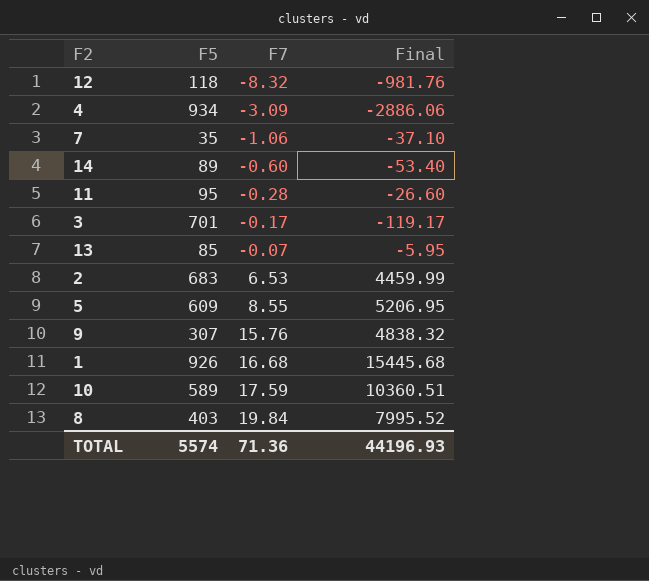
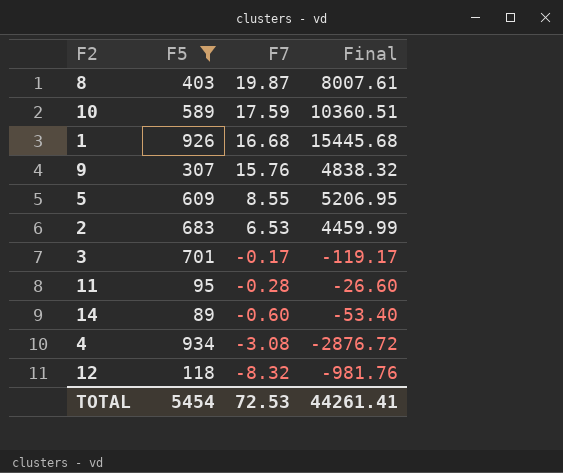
filter: none -> F5 >= 89
row order: F7 ascending -> F7 descending
8 | F7: 19.84 -> 19.87
8 | Final: 7995.52 -> 8007.61
4 | F7: -3.09 -> -3.08
4 | Final: -2886.06 -> -2876.72
TOTAL | F5: 5574 -> 5454
TOTAL | F7: 71.36 -> 72.53
TOTAL | Final: 44196.93 -> 44261.41

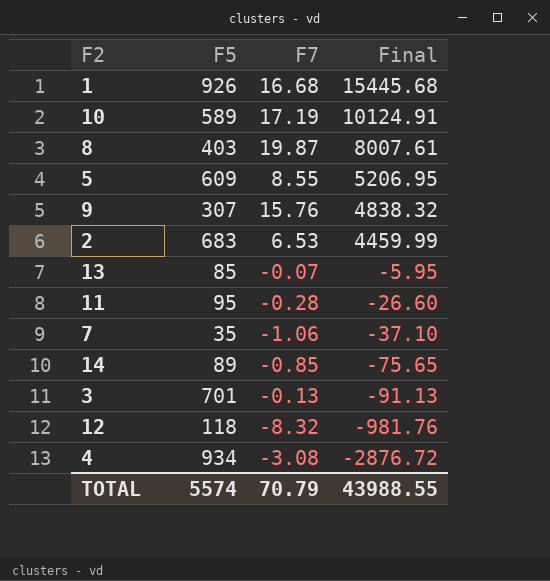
filter: F5 >= 89 -> none
row order: F7 descending -> Final descending
10 | F7: 17.59 -> 17.19
10 | Final: 10360.51 -> 10124.91
14 | F7: -0.60 -> -0.85
14 | Final: -53.40 -> -75.65
3 | F7: -0.17 -> -0.13
3 | Final: -119.17 -> -91.13
TOTAL | F5: 5454 -> 5574
TOTAL | F7: 72.53 -> 70.79
TOTAL | Final: 44261.41 -> 43988.55

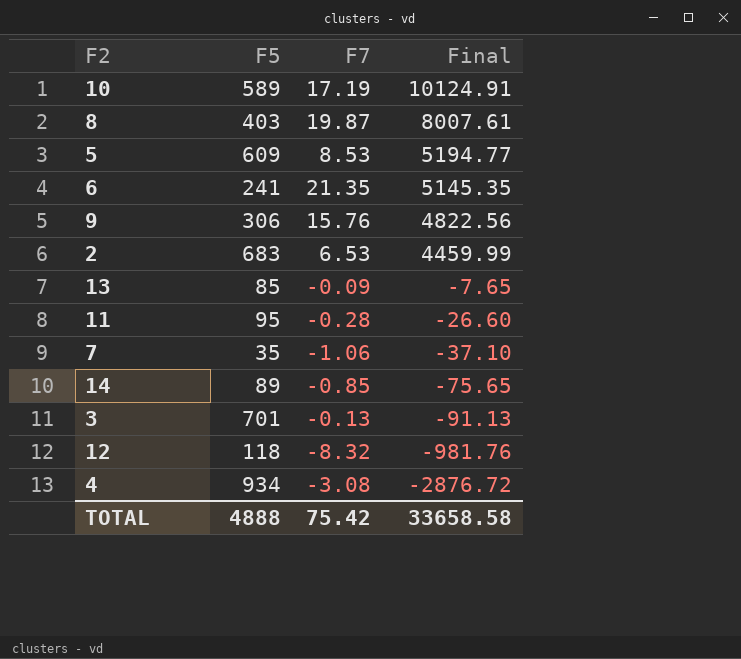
row 1: 926 | 16.68 | 15445.68 -> none
5 | F7: 8.55 -> 8.53
5 | Final: 5206.95 -> 5194.77
row 6: none -> 241 | 21.35 | 5145.35
9 | F5: 307 -> 306
9 | Final: 4838.32 -> 4822.56
13 | F7: -0.07 -> -0.09
13 | Final: -5.95 -> -7.65
TOTAL | F5: 5574 -> 4888
TOTAL | F7: 70.79 -> 75.42
TOTAL | Final: 43988.55 -> 33658.58

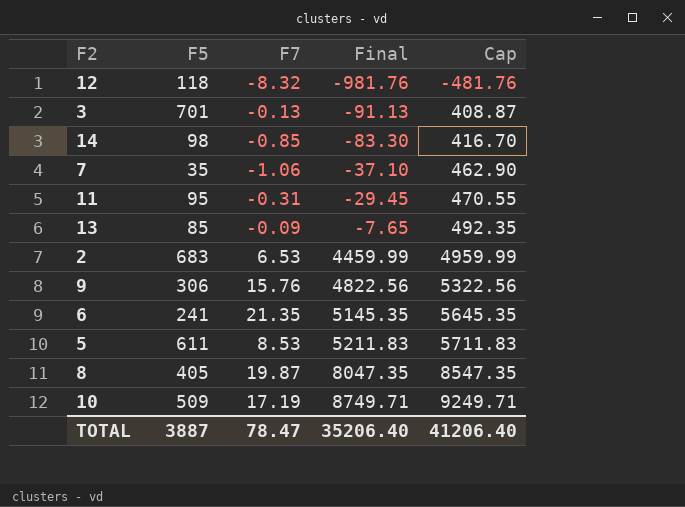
row order: Final descending -> Final ascending
column Cap | formula: none -> [Final] + 500
row 4: 934 | -3.08 | -2876.72 -> none
14 | F5: 89 -> 98
14 | Final: -75.65 -> -83.30
11 | F7: -0.28 -> -0.31
11 | Final: -26.60 -> -29.45
5 | F5: 609 -> 611
5 | Final: 5194.77 -> 5211.83
8 | F5: 403 -> 405
8 | Final: 8007.61 -> 8047.35
10 | F5: 589 -> 509
10 | Final: 10124.91 -> 8749.71
TOTAL | F5: 4888 -> 3887
TOTAL | F7: 75.42 -> 78.47
TOTAL | Final: 33658.58 -> 35206.40

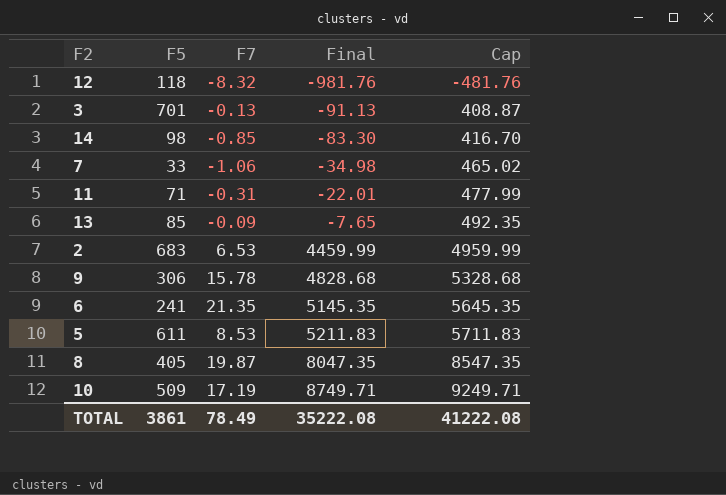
7 | F5: 35 -> 33
7 | Final: -37.10 -> -34.98
7 | Cap: 462.90 -> 465.02
11 | F5: 95 -> 71
11 | Final: -29.45 -> -22.01
11 | Cap: 470.55 -> 477.99
9 | F7: 15.76 -> 15.78
9 | Final: 4822.56 -> 4828.68
9 | Cap: 5322.56 -> 5328.68
TOTAL | F5: 3887 -> 3861
TOTAL | F7: 78.47 -> 78.49
TOTAL | Final: 35206.40 -> 35222.08
TOTAL | Cap: 41206.40 -> 41222.08

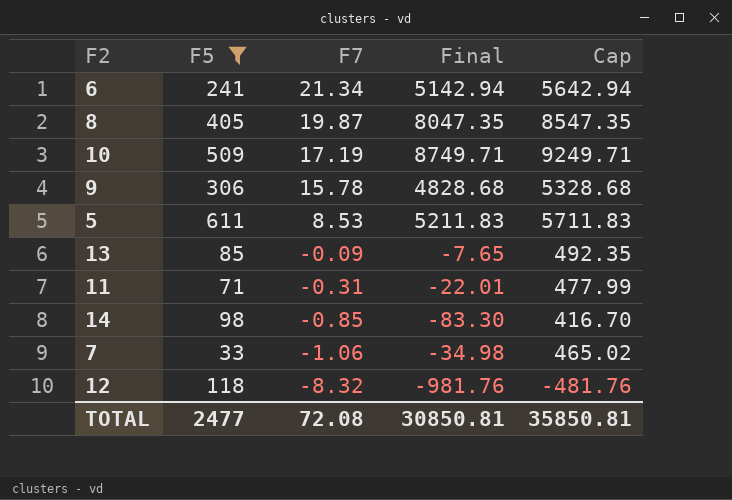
filter: none -> F5 <= 611
row order: Final ascending -> F7 descending
6 | F7: 21.35 -> 21.34
6 | Final: 5145.35 -> 5142.94
6 | Cap: 5645.35 -> 5642.94
TOTAL | F5: 3861 -> 2477
TOTAL | F7: 78.49 -> 72.08
TOTAL | Final: 35222.08 -> 30850.81
TOTAL | Cap: 41222.08 -> 35850.81

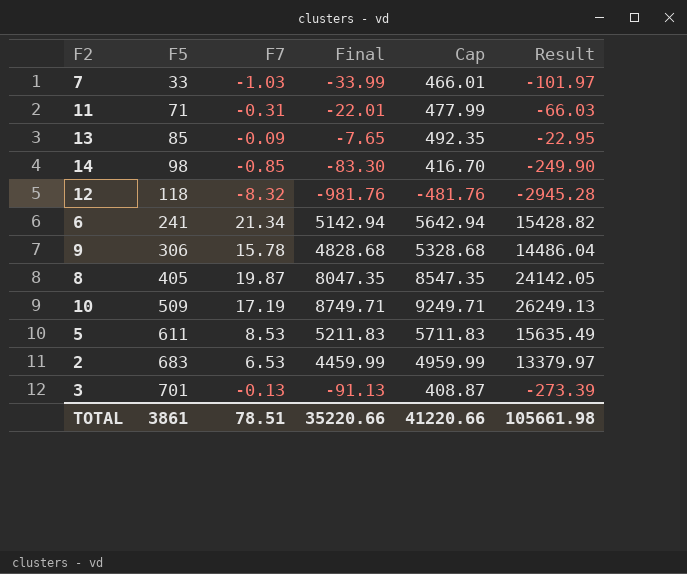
filter: F5 <= 611 -> none
row order: F7 descending -> F5 ascending
column Result | formula: none -> [Final] * 3
7 | F7: -1.06 -> -1.03
7 | Final: -34.98 -> -33.99
7 | Cap: 465.02 -> 466.01
TOTAL | F5: 2477 -> 3861
TOTAL | F7: 72.08 -> 78.51
TOTAL | Final: 30850.81 -> 35220.66
TOTAL | Cap: 35850.81 -> 41220.66

